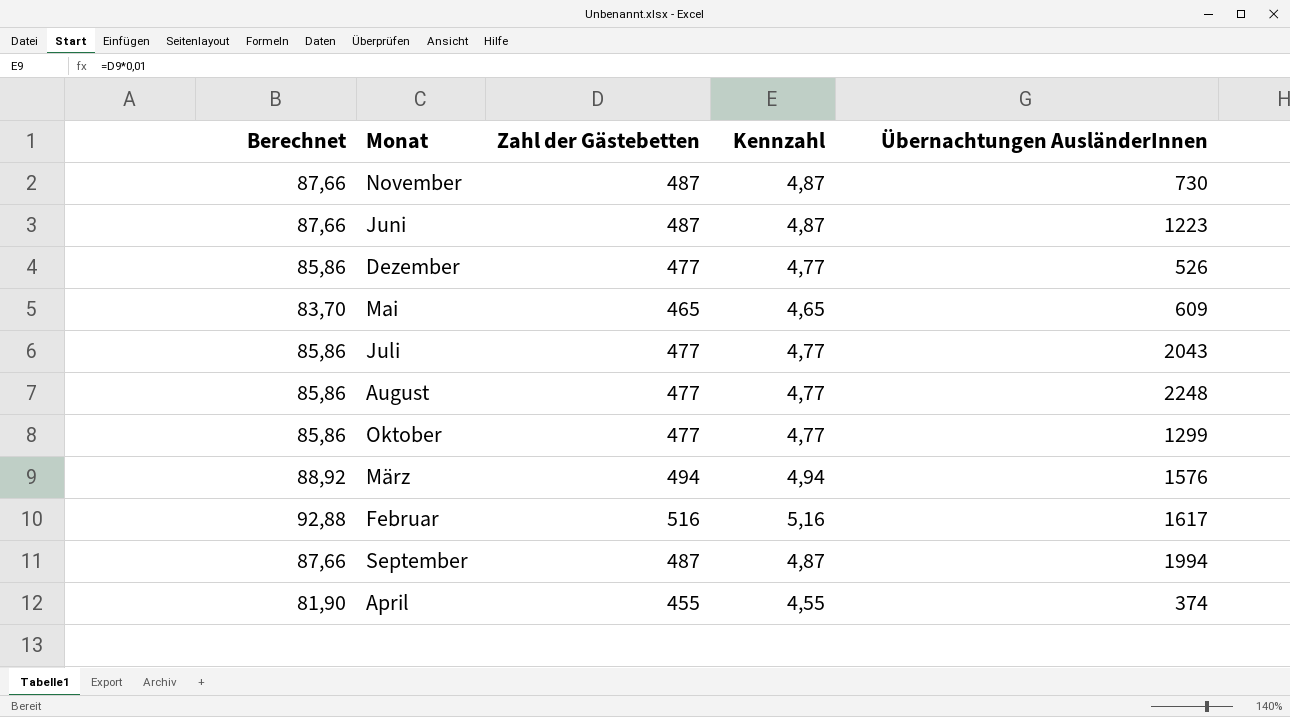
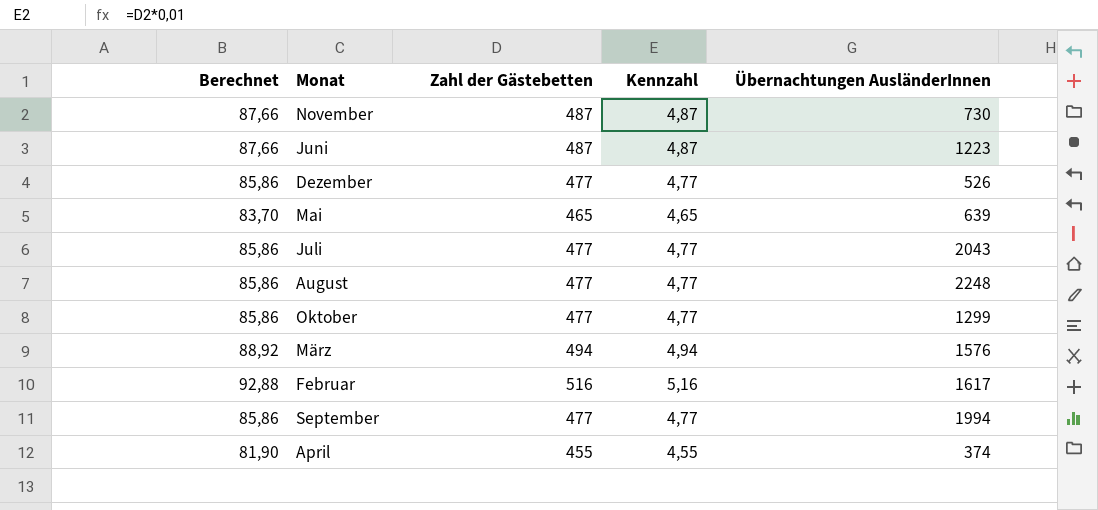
Mai | Übernachtungen AusländerInnen: 609 -> 639
September | Berechnet: 87,66 -> 85,86
September | Zahl der Gästebetten: 487 -> 477
September | Kennzahl: 4,87 -> 4,77

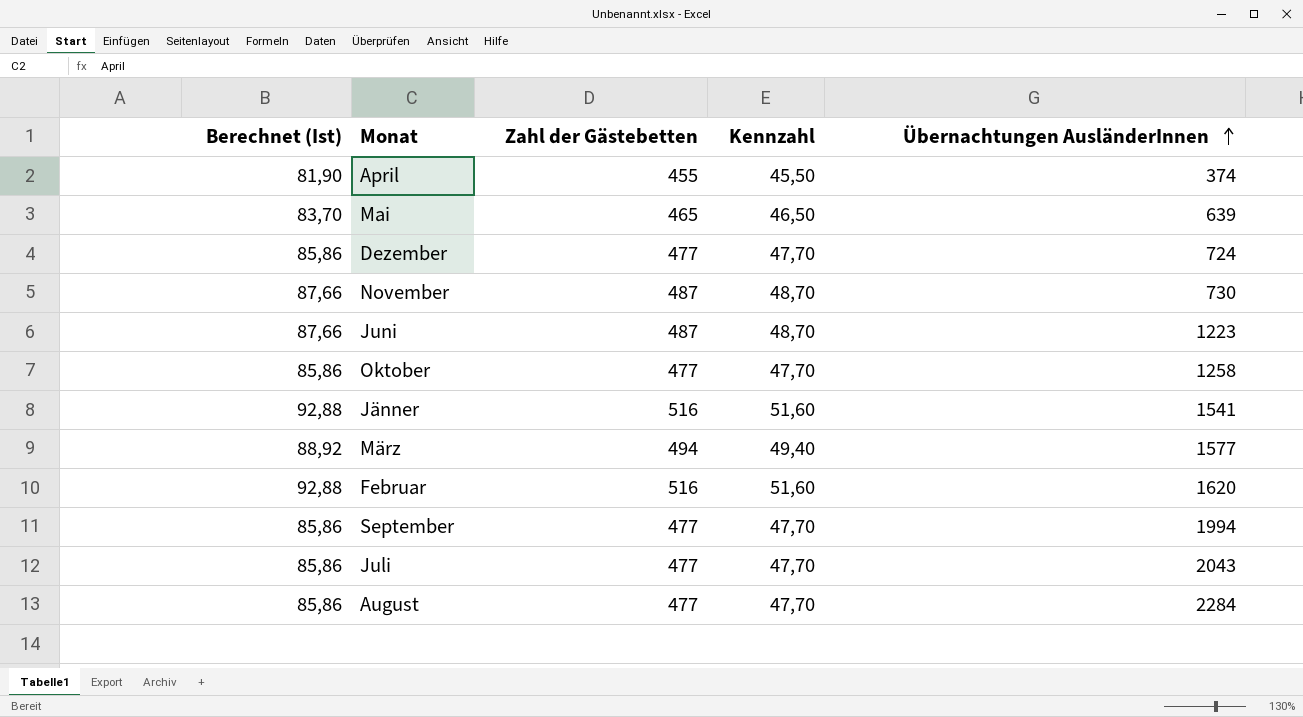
row order: none -> Übernachtungen AusländerInnen ascending
column name: Berechnet -> Berechnet (Ist)
column Kennzahl | formula: [Zahl der Gästebetten] * 0,01 -> [Zahl der Gästebetten] * 0,1
Dezember | Übernachtungen AusländerInnen: 526 -> 724
Oktober | Übernachtungen AusländerInnen: 1299 -> 1258
row Jänner: none -> 92,88 | 516 | 51,60 | 1541
März | Übernachtungen AusländerInnen: 1576 -> 1577
Februar | Übernachtungen AusländerInnen: 1617 -> 1620
August | Übernachtungen AusländerInnen: 2248 -> 2284

